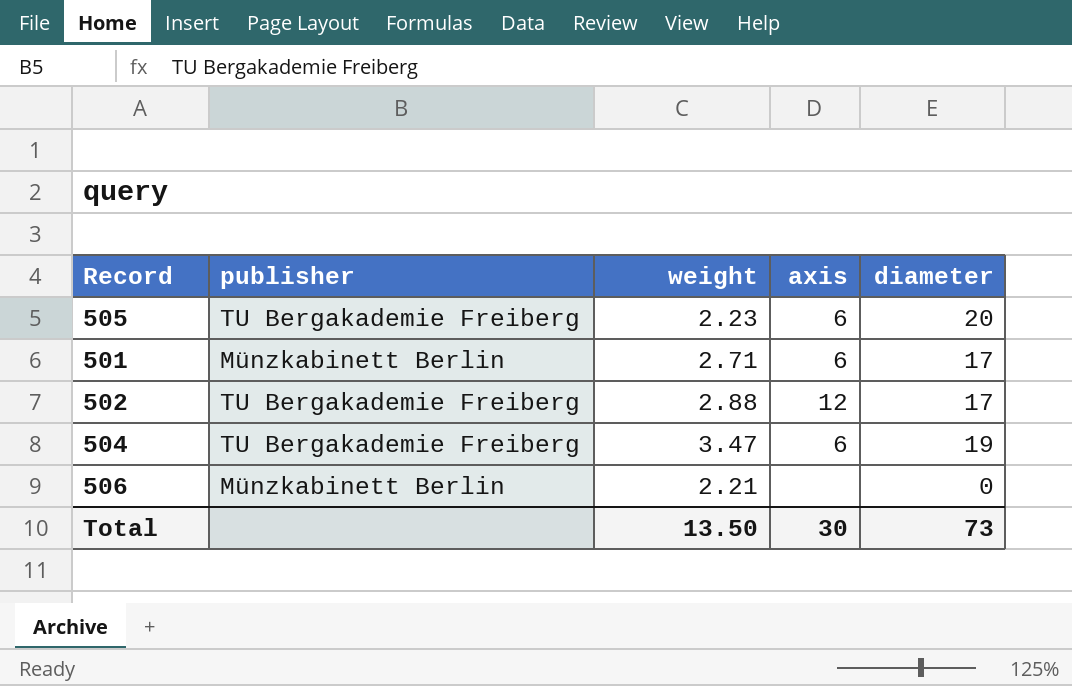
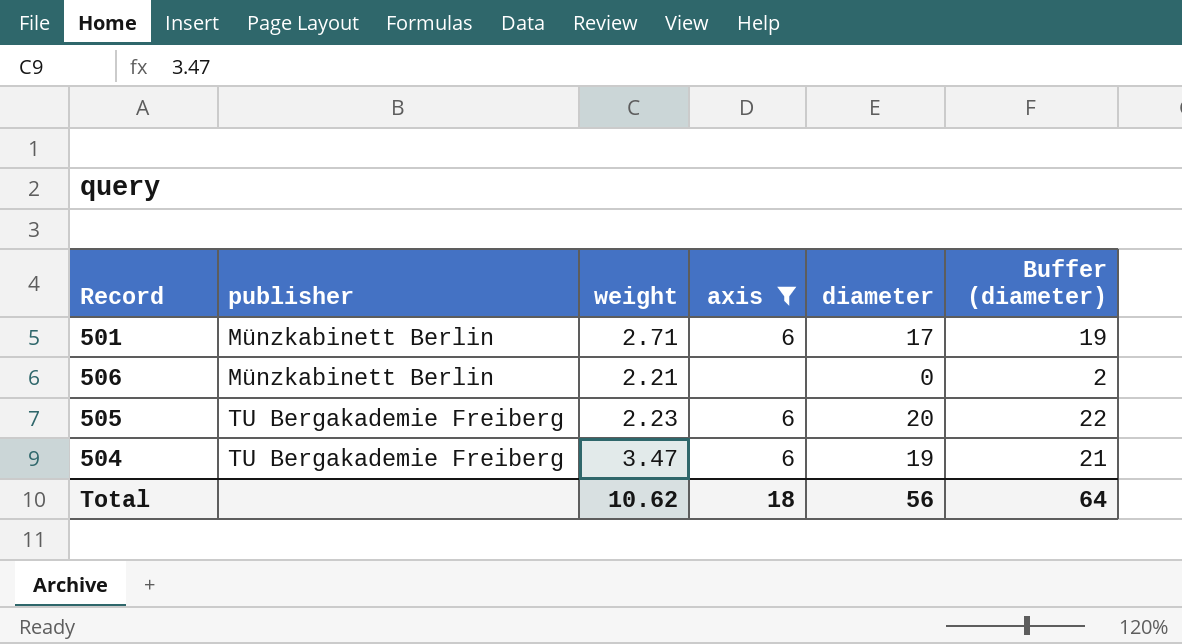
filter: none -> axis != 12
row order: none -> publisher ascending
column Buffer (diameter) | formula: none -> [diameter] + 2
Total | weight: 13.50 -> 10.62
Total | axis: 30 -> 18
Total | diameter: 73 -> 56

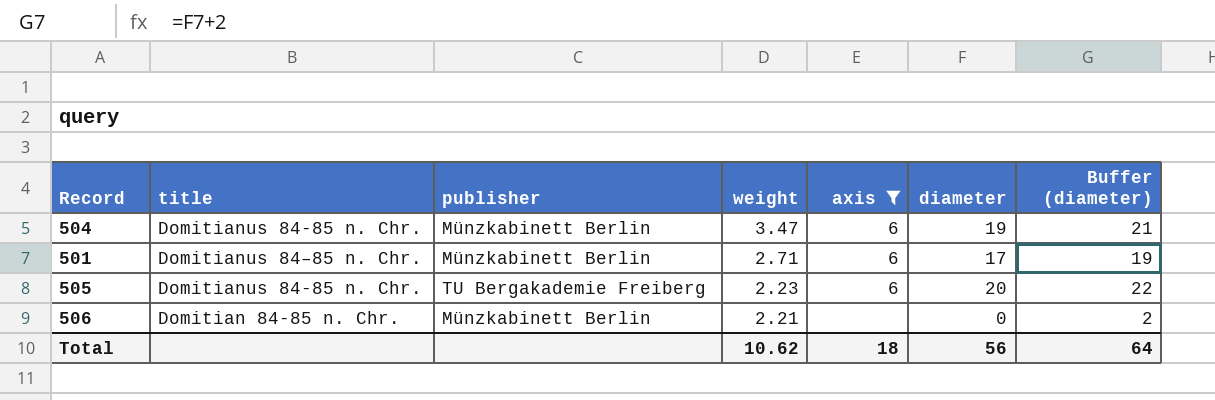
row order: publisher ascending -> weight descending
column title | position: none -> 2
504 | publisher: TU Bergakademie Freiberg -> Münzkabinett Berlin

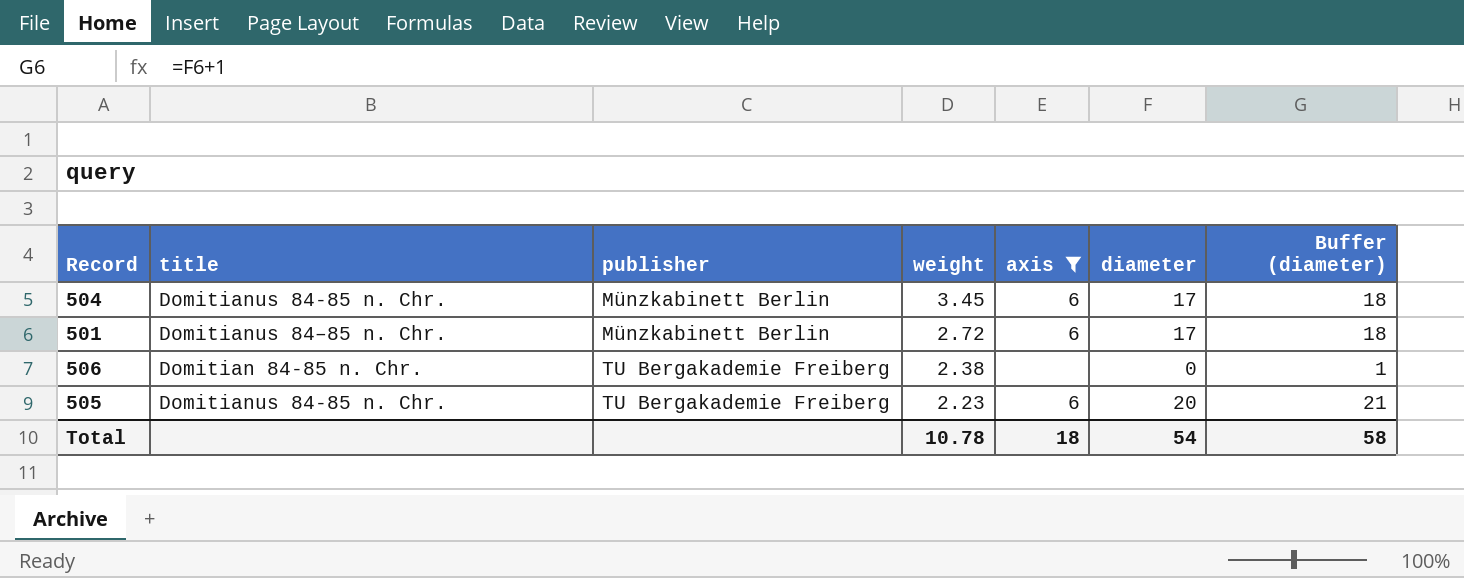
row order: weight descending -> publisher ascending
column Buffer (diameter) | formula: [diameter] + 2 -> [diameter] + 1
504 | weight: 3.47 -> 3.45
504 | diameter: 19 -> 17
501 | weight: 2.71 -> 2.72
506 | publisher: Münzkabinett Berlin -> TU Bergakademie Freiberg
506 | weight: 2.21 -> 2.38
Total | weight: 10.62 -> 10.78
Total | diameter: 56 -> 54
Total | Buffer (diameter): 64 -> 58

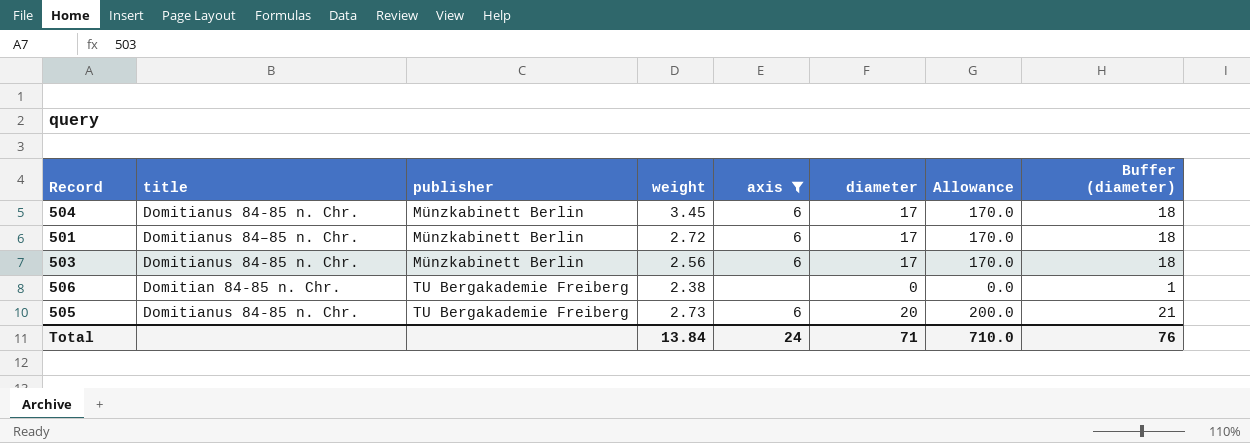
column Allowance | formula: none -> [diameter] * 10
row 503: none -> Domitianus 84-85 n. Chr. | Münzkabinett Berlin | 2.56 | 6 | 17 | 170.0 | 18
505 | weight: 2.23 -> 2.73
Total | weight: 10.78 -> 13.84
Total | axis: 18 -> 24
Total | diameter: 54 -> 71
Total | Buffer (diameter): 58 -> 76

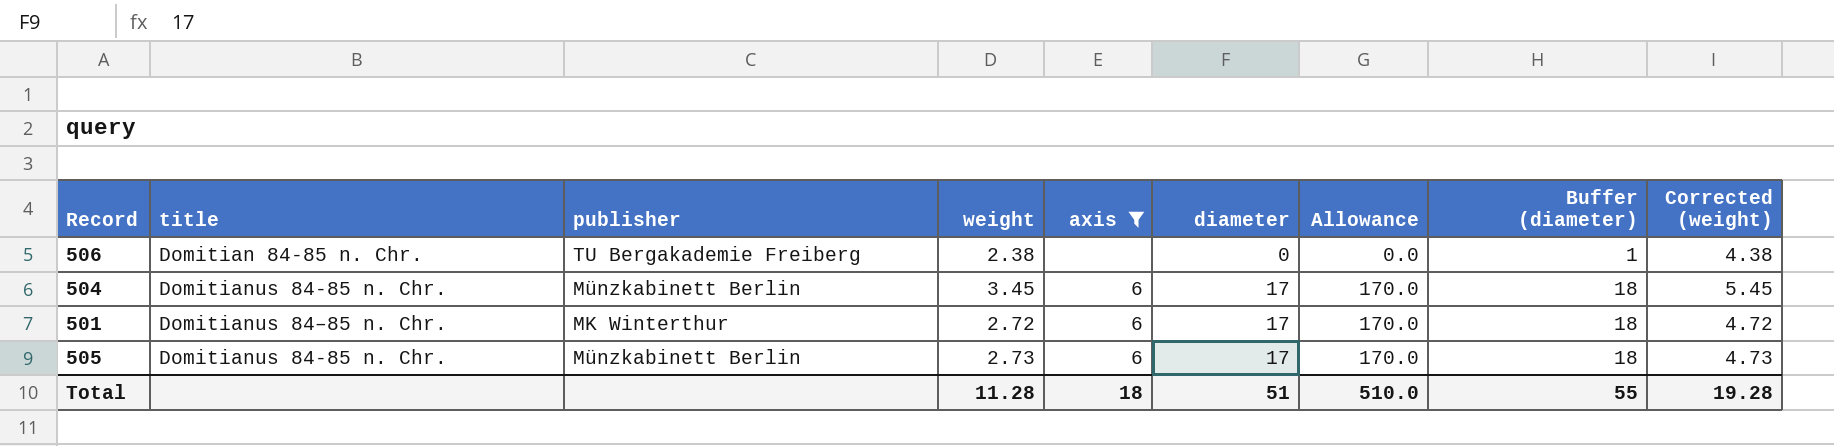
row order: publisher ascending -> diameter ascending
column Corrected (weight) | formula: none -> [weight] + 2
row 503: Domitianus 84-85 n. Chr. | Münzkabinett Berlin | 2.56 | 6 | 17 | 170.0 | 18 -> none
501 | publisher: Münzkabinett Berlin -> MK Winterthur
505 | publisher: TU Bergakademie Freiberg -> Münzkabinett Berlin
505 | diameter: 20 -> 17
505 | Allowance: 200.0 -> 170.0
505 | Buffer (diameter): 21 -> 18
Total | weight: 13.84 -> 11.28
Total | axis: 24 -> 18
Total | diameter: 71 -> 51
Total | Allowance: 710.0 -> 510.0
Total | Buffer (diameter): 76 -> 55

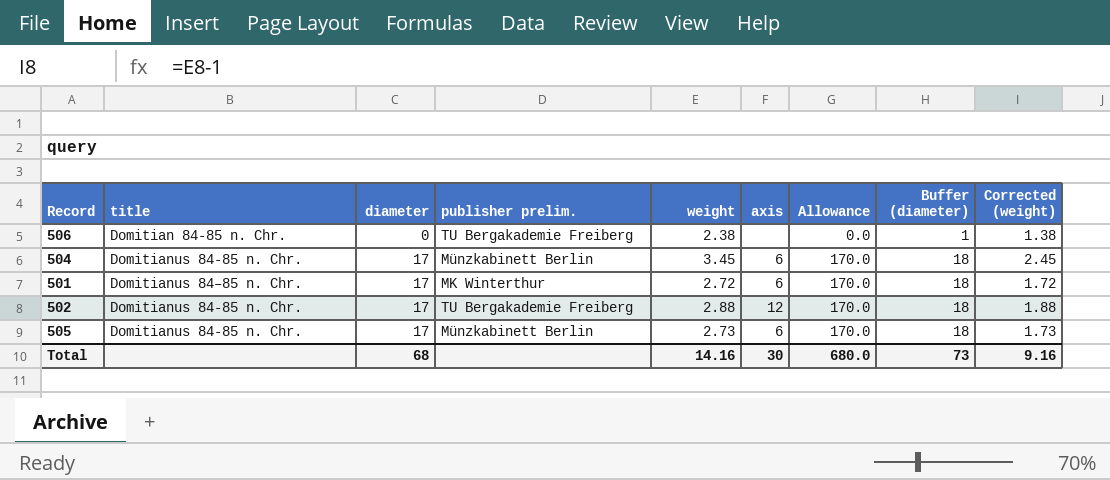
filter: axis != 12 -> none
column diameter | position: 6 -> 3
column name: publisher -> publisher prelim.
column Corrected (weight) | formula: [weight] + 2 -> [weight] - 1
Total | diameter: 51 -> 68
Total | weight: 11.28 -> 14.16
Total | axis: 18 -> 30
Total | Allowance: 510.0 -> 680.0
Total | Buffer (diameter): 55 -> 73
Total | Corrected (weight): 19.28 -> 9.16

